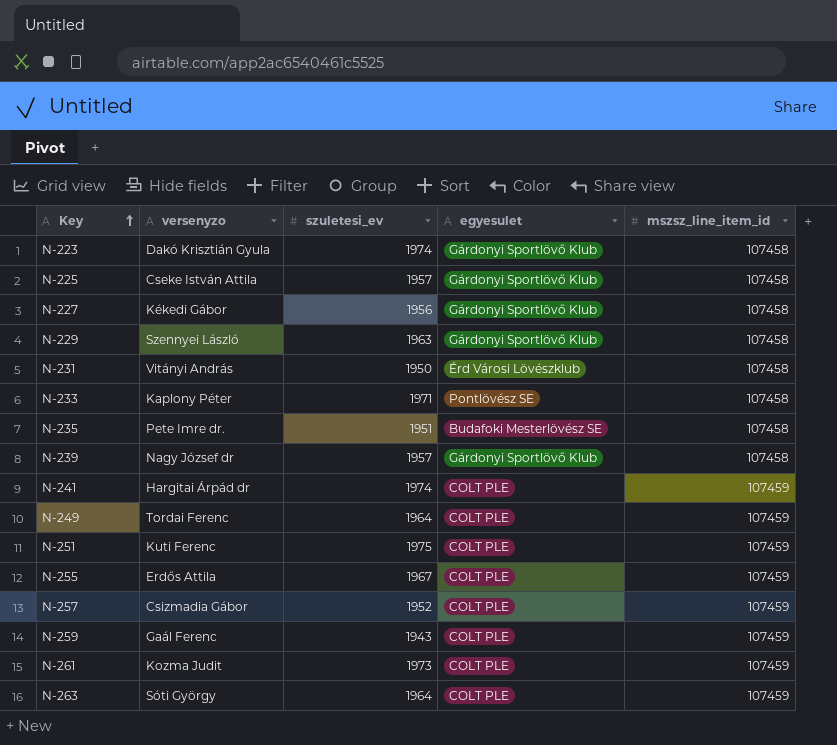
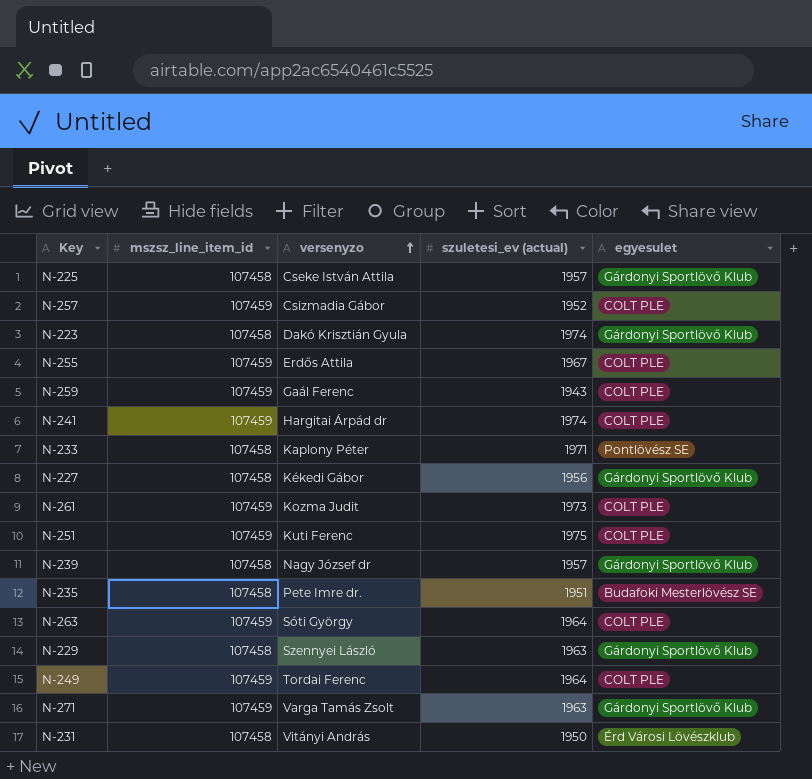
row order: Key ascending -> versenyzo ascending
column mszsz_line_item_id | position: 5 -> 2
column name: szuletesi_ev -> szuletesi_ev (actual)
row N-271: none -> 107459 | Varga Tamás Zsolt | 1963 | Gárdonyi Sportlövő Klub

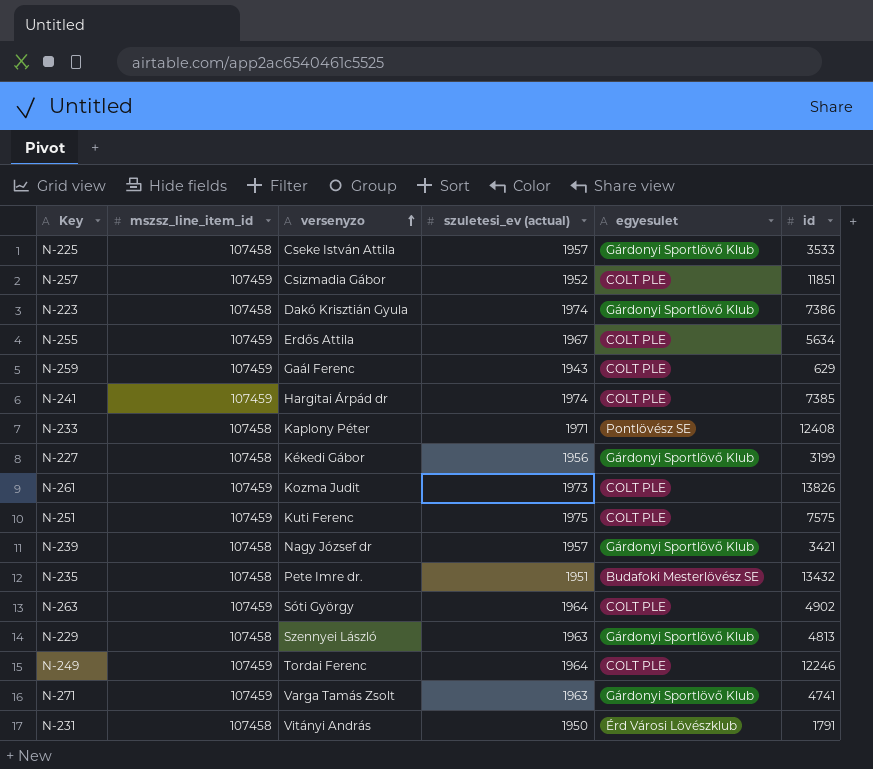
column id | position: none -> 6

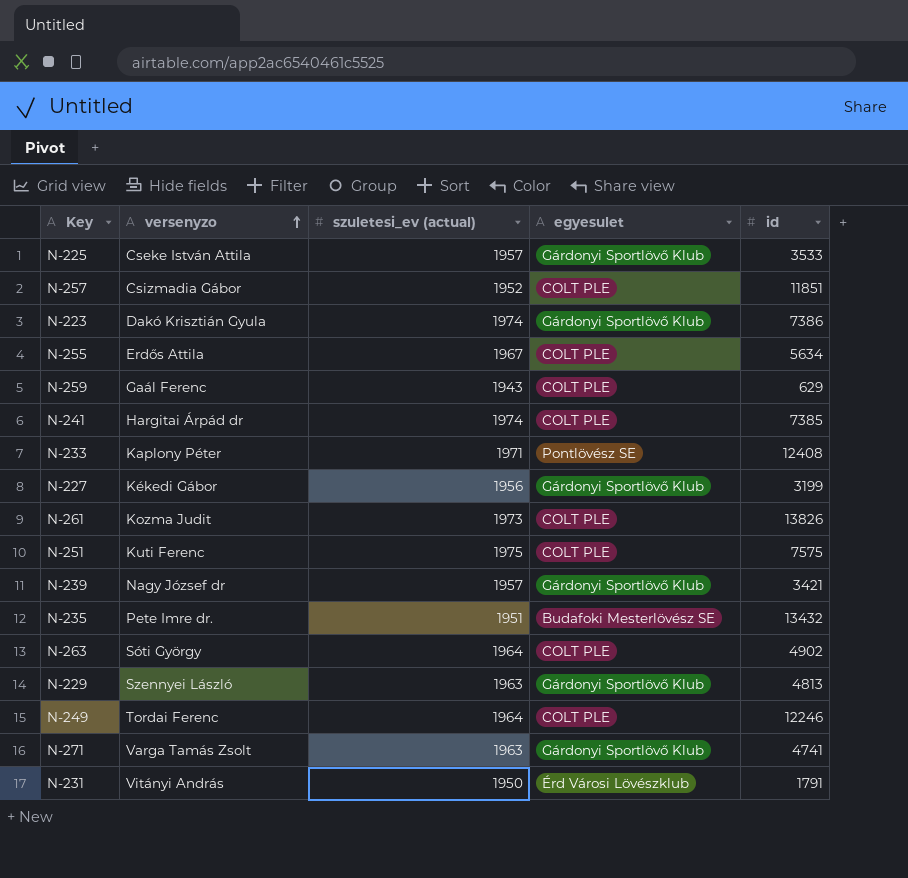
column mszsz_line_item_id | position: 2 -> none

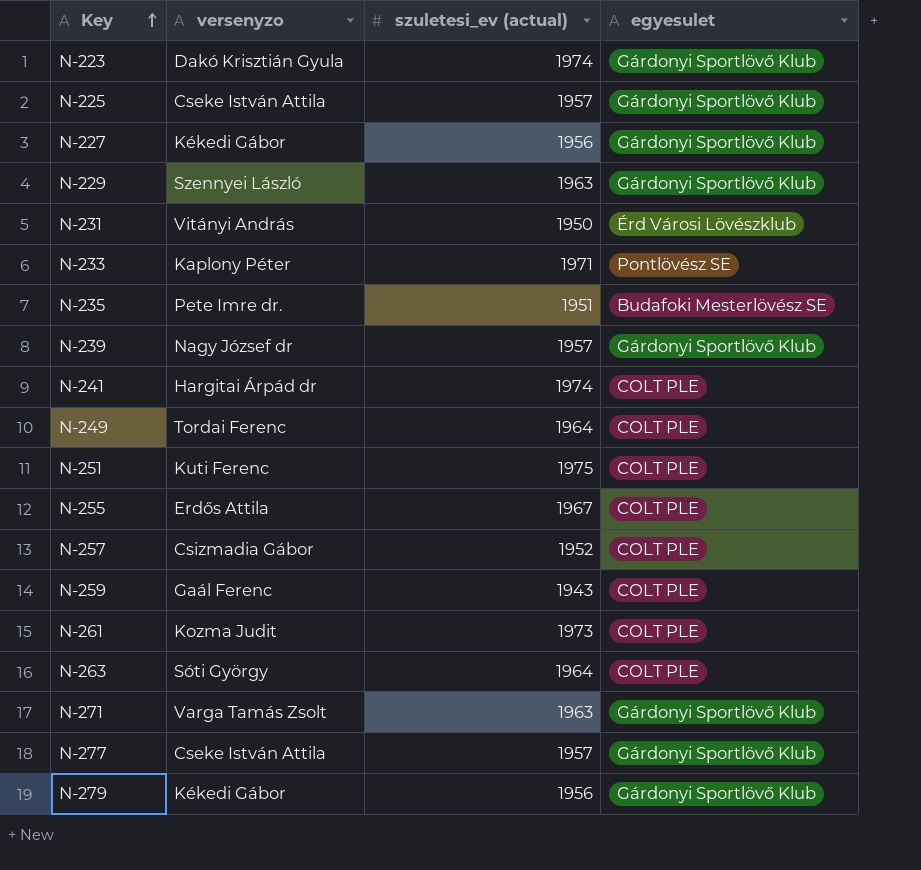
row order: versenyzo ascending -> Key ascending
column id | position: 5 -> none
row N-277: none -> Cseke István Attila | 1957 | Gárdonyi Sportlövő Klub
row N-279: none -> Kékedi Gábor | 1956 | Gárdonyi Sportlövő Klub

